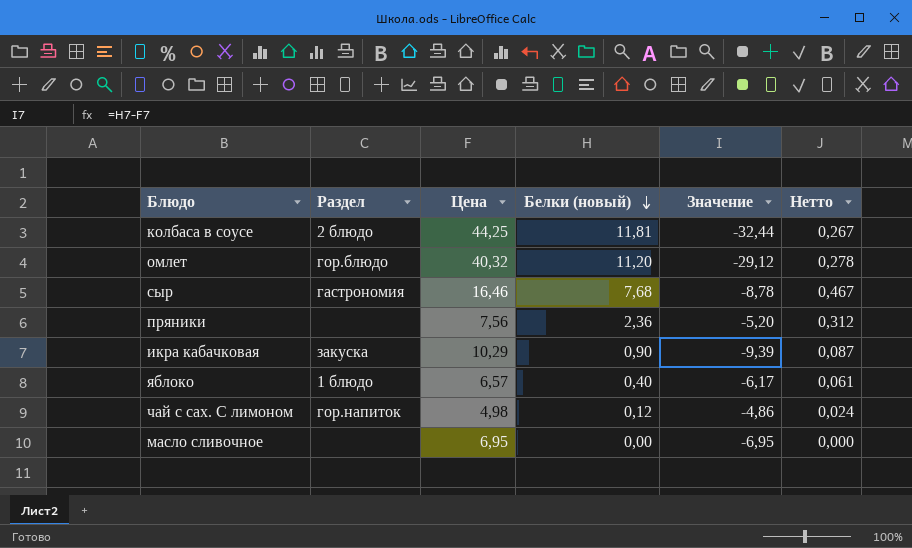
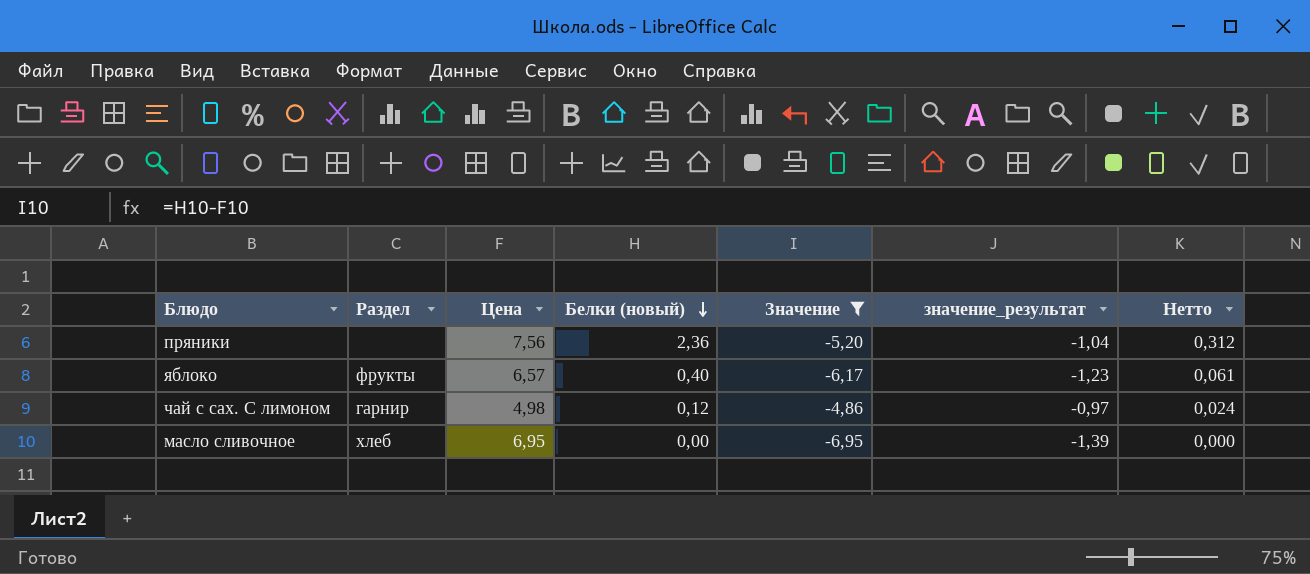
filter: none -> Значение >= -6,95
column значение_результат | formula: none -> [Значение] * 0,2
яблоко | Раздел: 1 блюдо -> фрукты
чай с сах. С лимоном | Раздел: гор.напиток -> гарнир
масло сливочное | Раздел: none -> хлеб

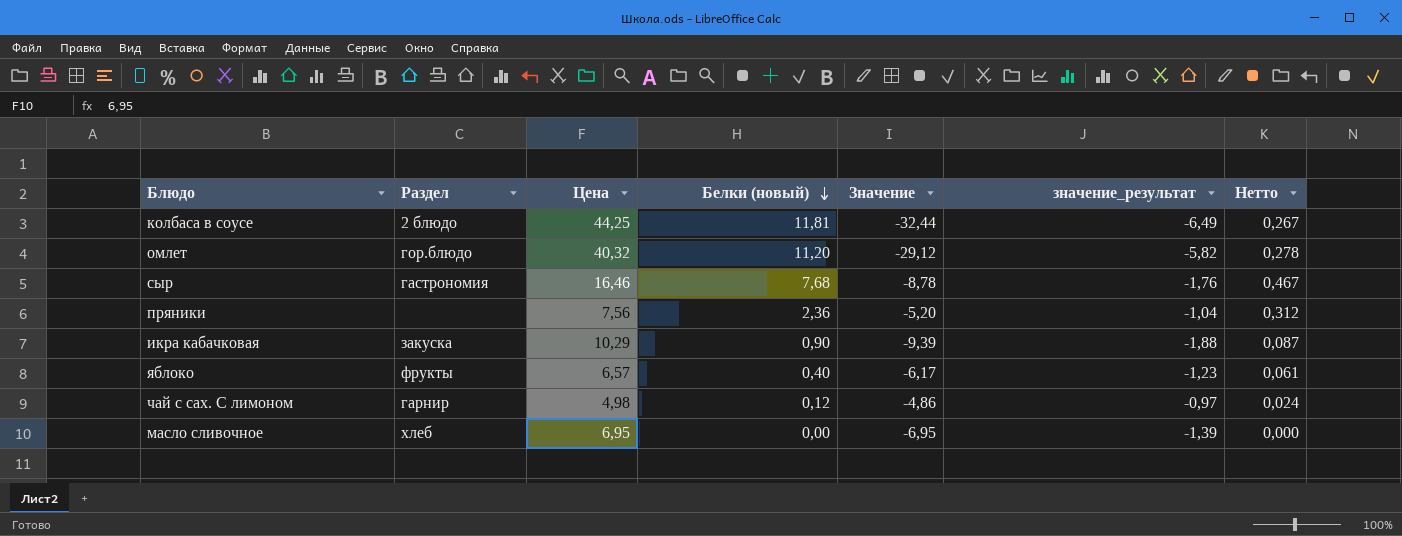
filter: Значение >= -6,95 -> none

